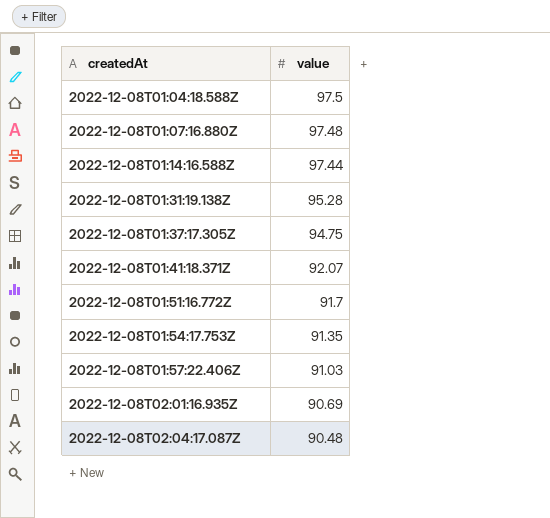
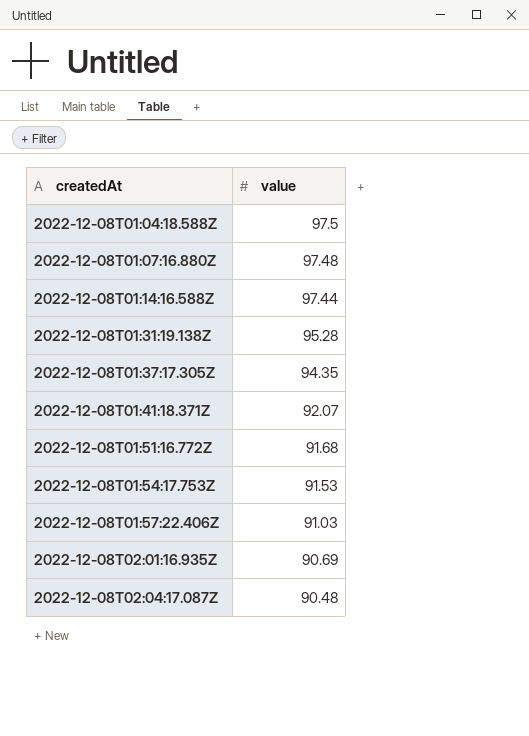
2022-12-08T01:37:17.305Z | value: 94.75 -> 94.35
2022-12-08T01:51:16.772Z | value: 91.7 -> 91.68
2022-12-08T01:54:17.753Z | value: 91.35 -> 91.53

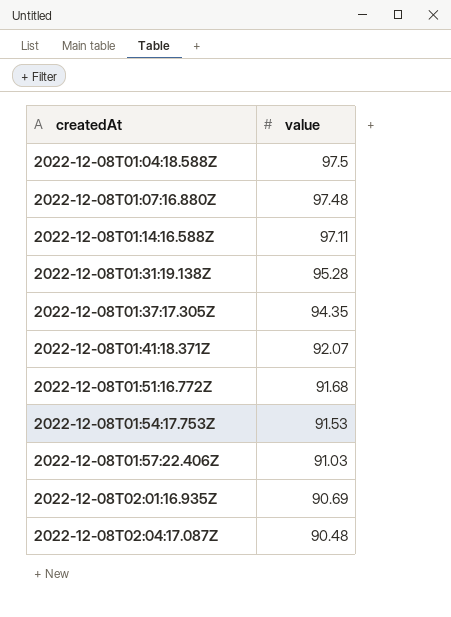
2022-12-08T01:14:16.588Z | value: 97.44 -> 97.11

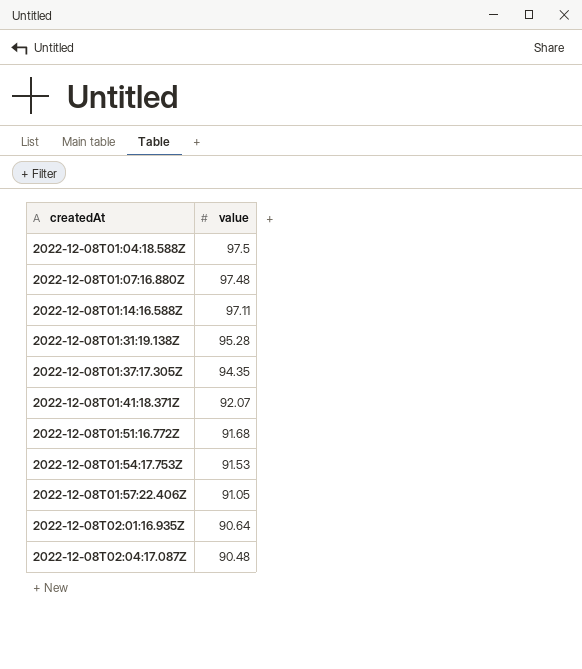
2022-12-08T01:57:22.406Z | value: 91.03 -> 91.05
2022-12-08T02:01:16.935Z | value: 90.69 -> 90.64

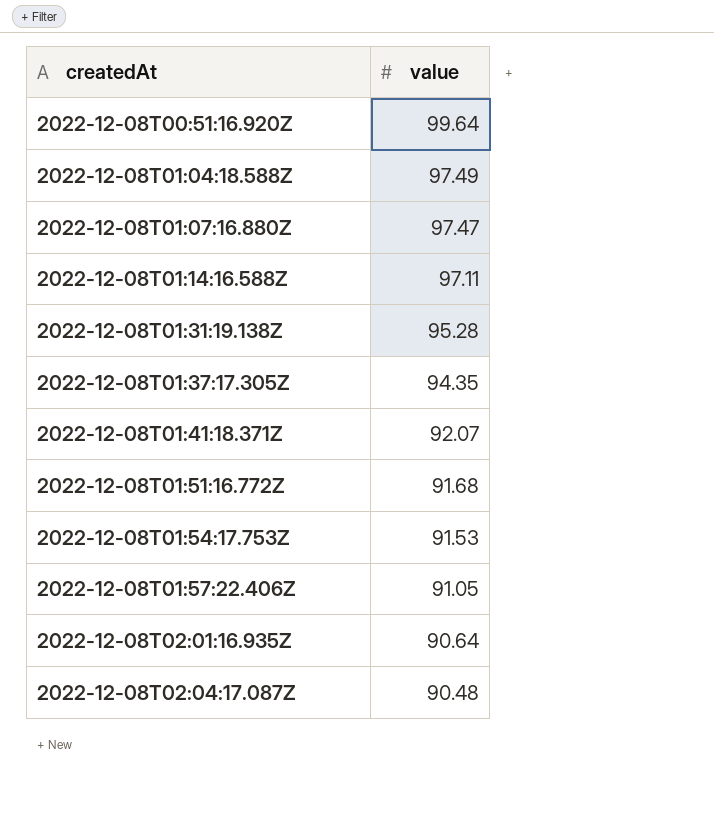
row 2022-12-08T00:51:16.920Z: none -> 99.64
2022-12-08T01:04:18.588Z | value: 97.5 -> 97.49
2022-12-08T01:07:16.880Z | value: 97.48 -> 97.47

